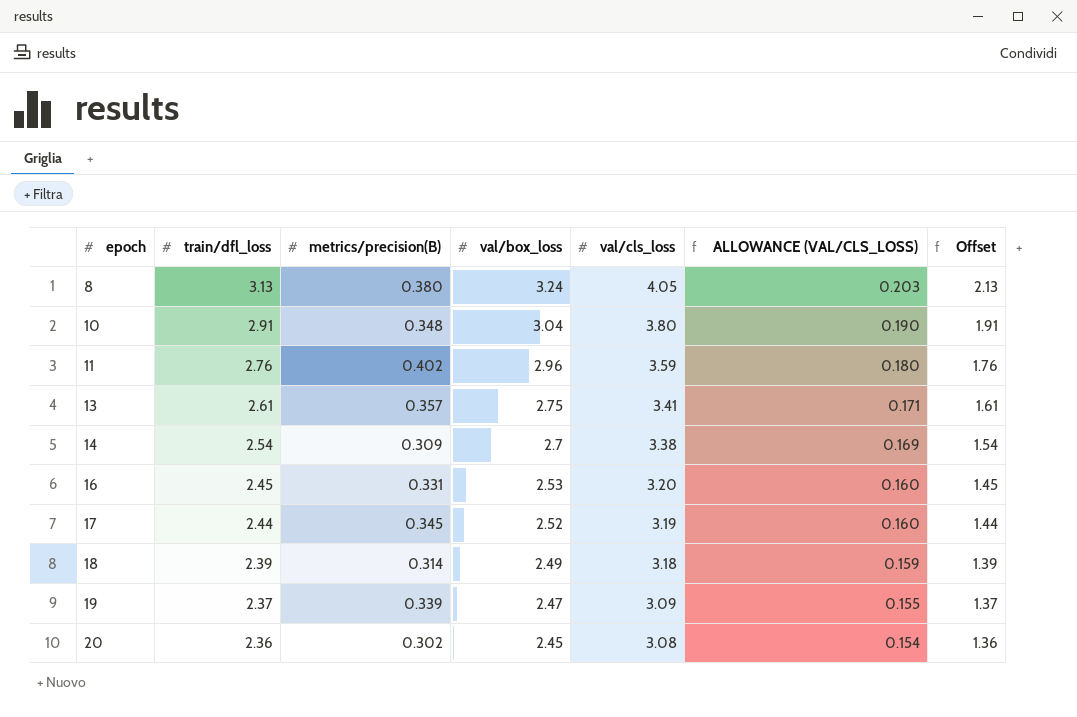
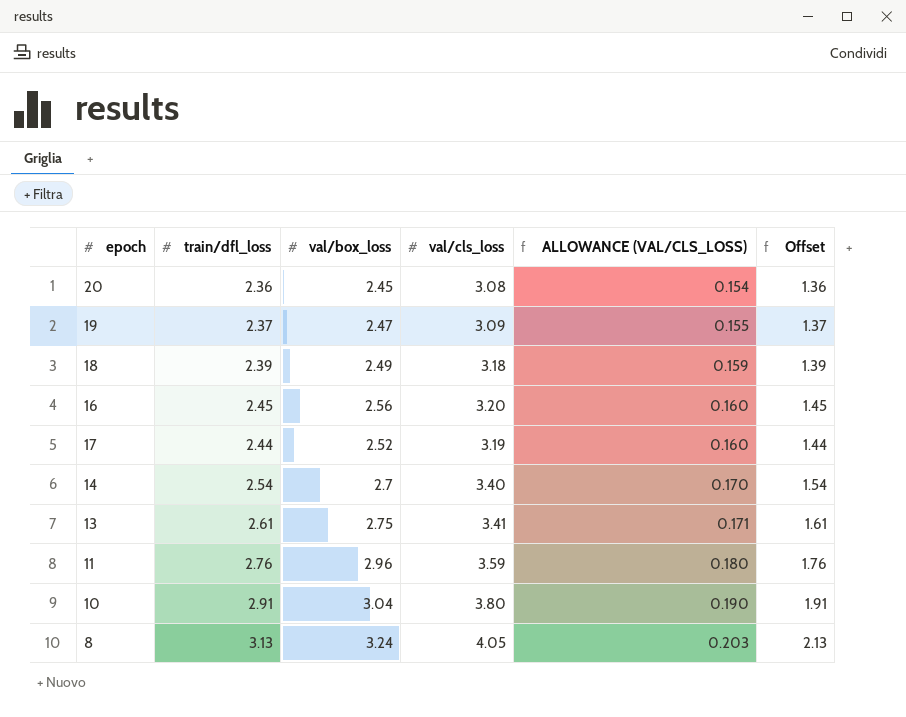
row order: epoch ascending -> ALLOWANCE (VAL/CLS_LOSS) ascending
column metrics/precision(B) | position: 3 -> none
16 | val/box_loss: 2.53 -> 2.56
14 | val/cls_loss: 3.38 -> 3.40
14 | ALLOWANCE (VAL/CLS_LOSS): 0.169 -> 0.170

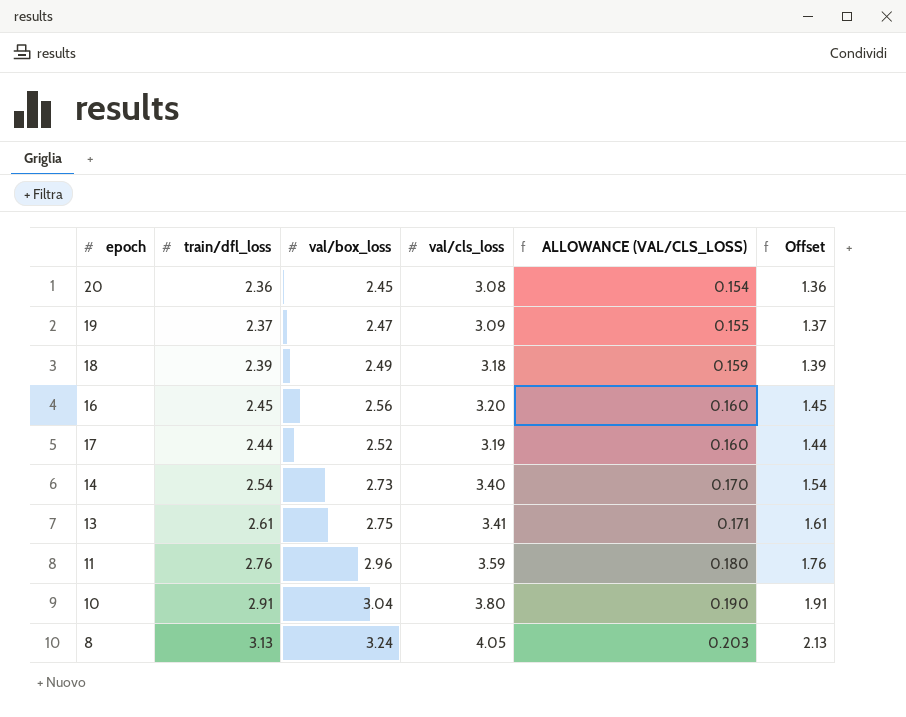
14 | val/box_loss: 2.7 -> 2.73

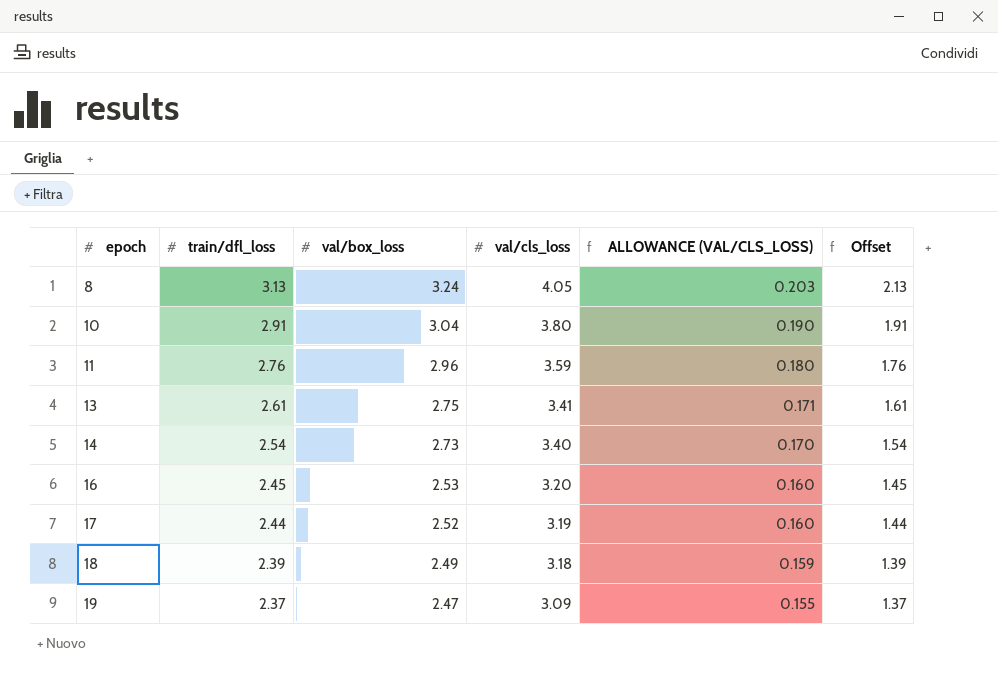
row order: ALLOWANCE (VAL/CLS_LOSS) ascending -> epoch ascending
row 20: 2.36 | 2.45 | 3.08 | 0.154 | 1.36 -> none
16 | val/box_loss: 2.56 -> 2.53

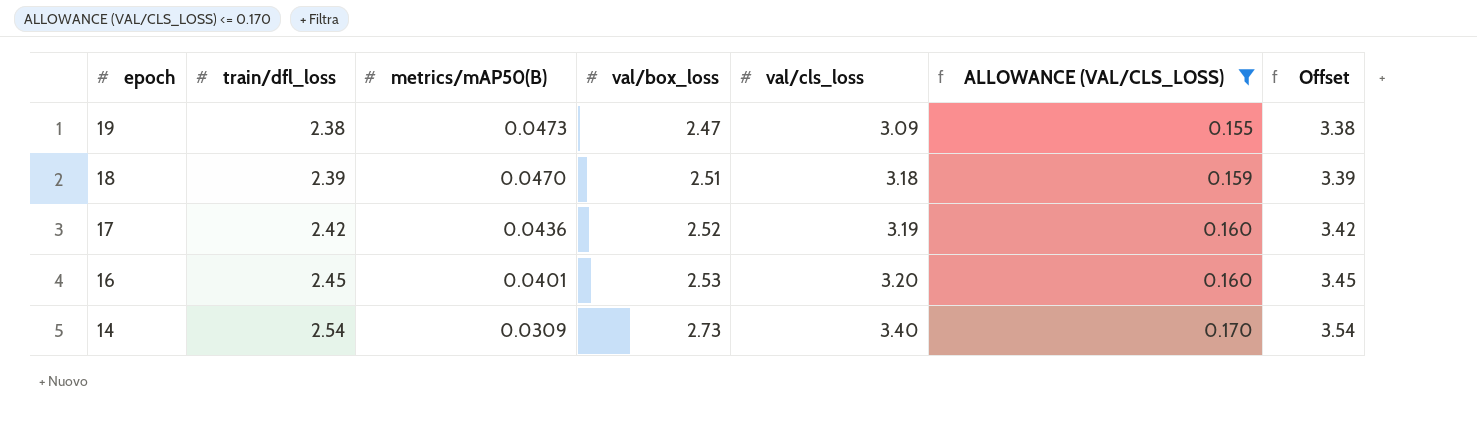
filter: none -> ALLOWANCE (VAL/CLS_LOSS) <= 0.170
row order: epoch ascending -> epoch descending
column metrics/mAP50(B) | position: none -> 3
column Offset | formula: [train/dfl_loss] - 1 -> [train/dfl_loss] + 1
19 | train/dfl_loss: 2.37 -> 2.38
18 | val/box_loss: 2.49 -> 2.51
17 | train/dfl_loss: 2.44 -> 2.42

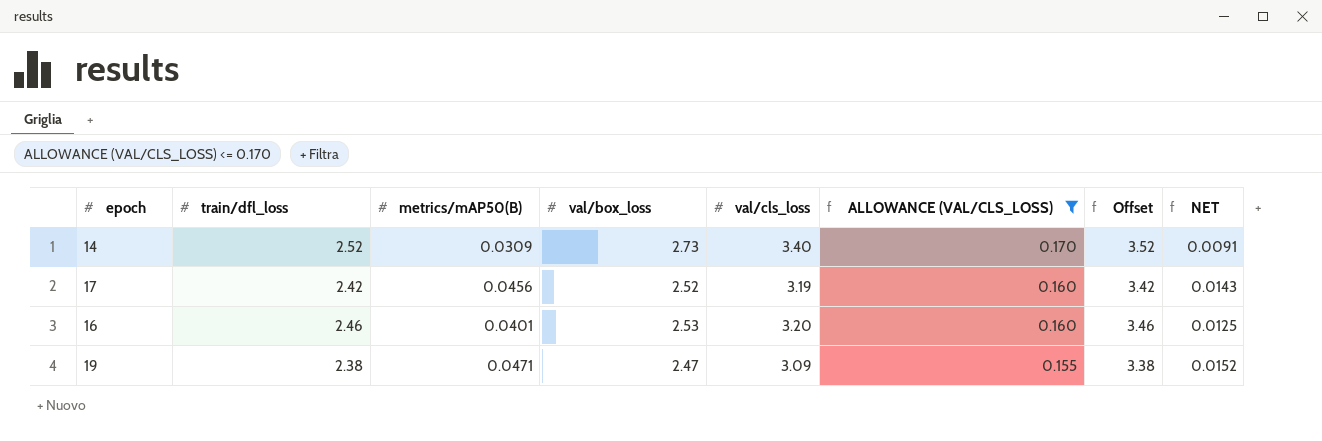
row order: epoch descending -> ALLOWANCE (VAL/CLS_LOSS) descending
column NET | formula: none -> [metrics/mAP50(B)] / [val/cls_loss]
row 18: 2.39 | 0.0470 | 2.51 | 3.18 | 0.159 | 3.39 -> none
14 | train/dfl_loss: 2.54 -> 2.52
14 | Offset: 3.54 -> 3.52
17 | metrics/mAP50(B): 0.0436 -> 0.0456
16 | train/dfl_loss: 2.45 -> 2.46
16 | Offset: 3.45 -> 3.46
19 | metrics/mAP50(B): 0.0473 -> 0.0471

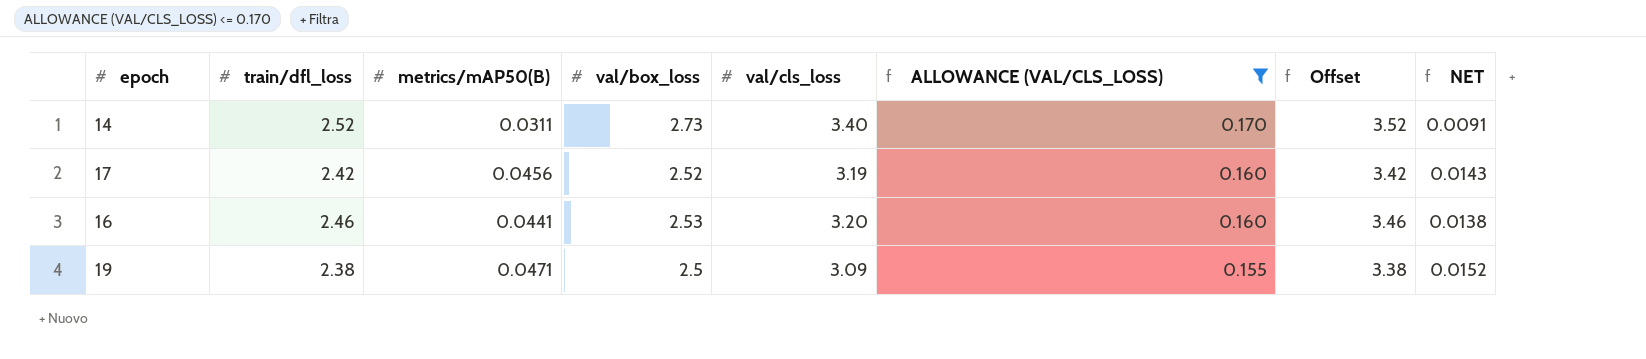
14 | metrics/mAP50(B): 0.0309 -> 0.0311
16 | metrics/mAP50(B): 0.0401 -> 0.0441
16 | NET: 0.0125 -> 0.0138
19 | val/box_loss: 2.47 -> 2.5

